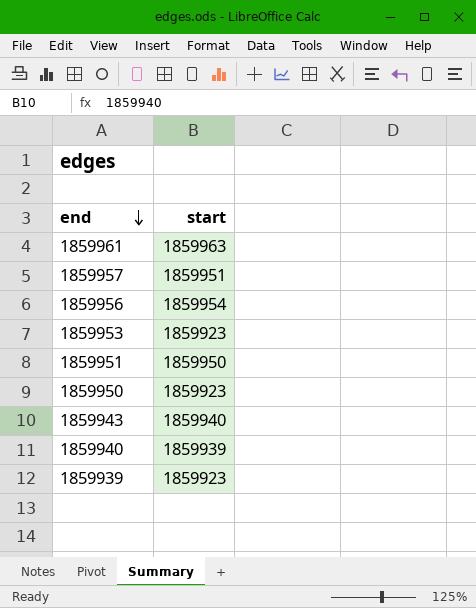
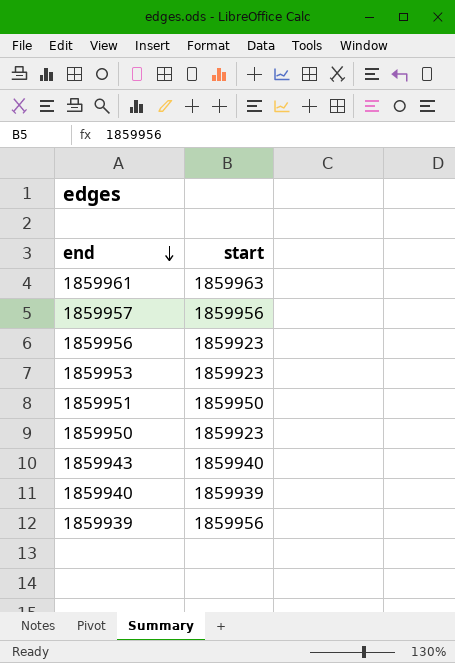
1859957 | start: 1859951 -> 1859956
1859956 | start: 1859954 -> 1859923
1859939 | start: 1859923 -> 1859956

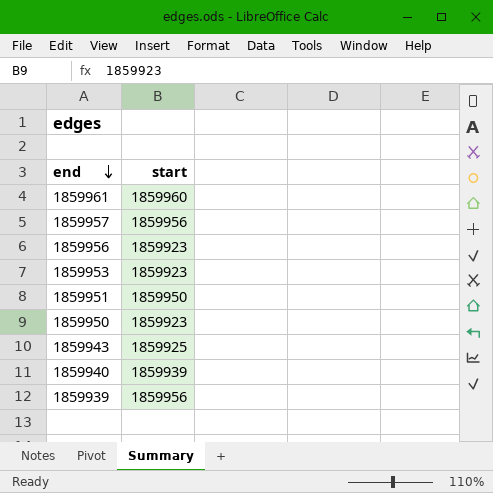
1859961 | start: 1859963 -> 1859960
1859943 | start: 1859940 -> 1859925

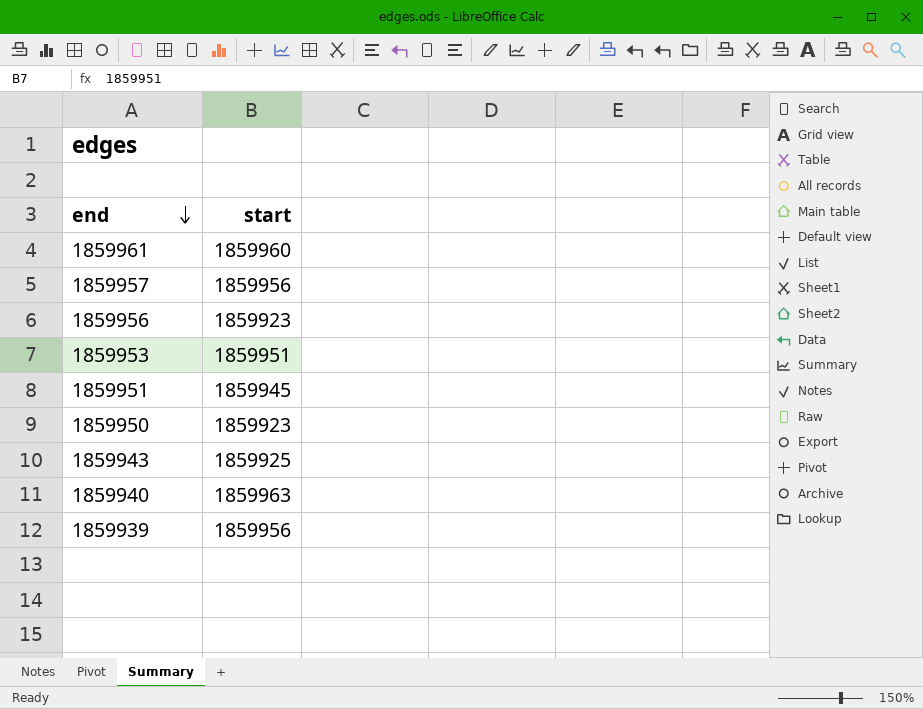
1859953 | start: 1859923 -> 1859951
1859951 | start: 1859950 -> 1859945
1859940 | start: 1859939 -> 1859963

